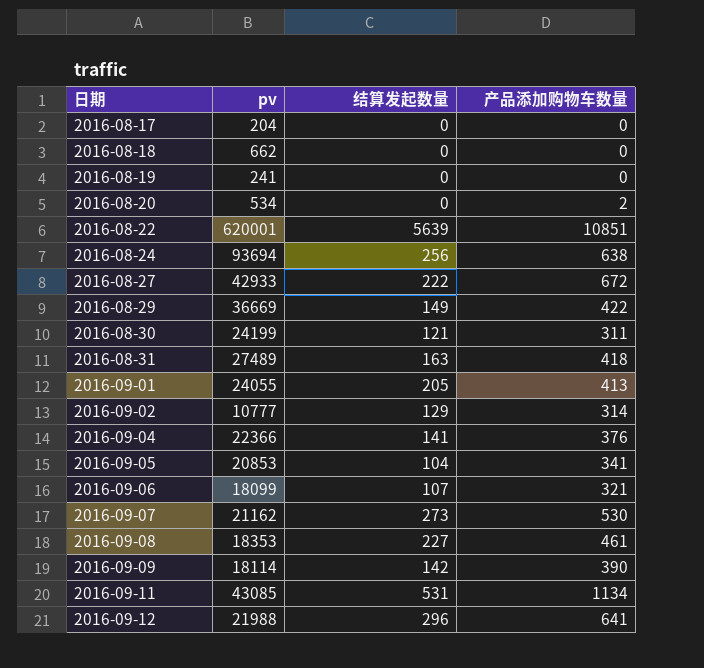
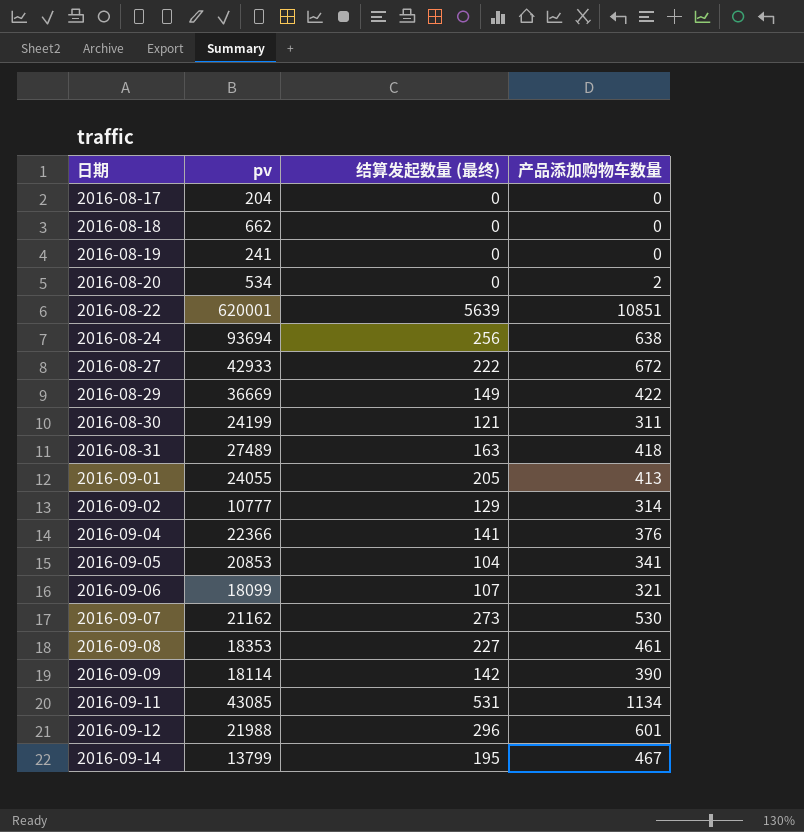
column name: 结算发起数量 -> 结算发起数量 (最终)
2016-09-12 | 产品添加购物车数量: 641 -> 601
row 2016-09-14: none -> 13799 | 195 | 467

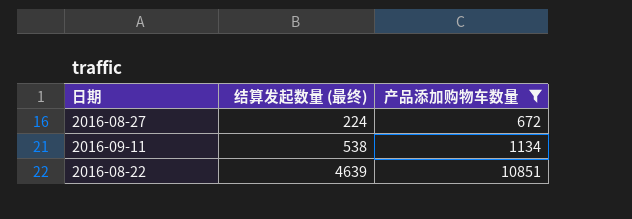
filter: none -> 产品添加购物车数量 >= 672
row order: 日期 ascending -> 结算发起数量 (最终) ascending
column pv | position: 2 -> none
2016-08-27 | 结算发起数量 (最终): 222 -> 224
2016-09-11 | 结算发起数量 (最终): 531 -> 538
2016-08-22 | 结算发起数量 (最终): 5639 -> 4639

